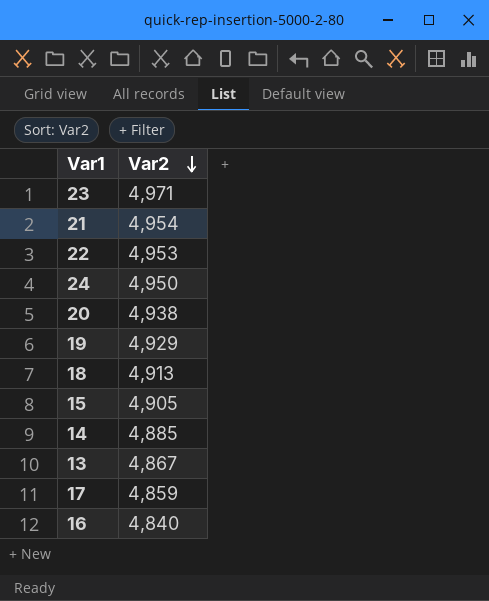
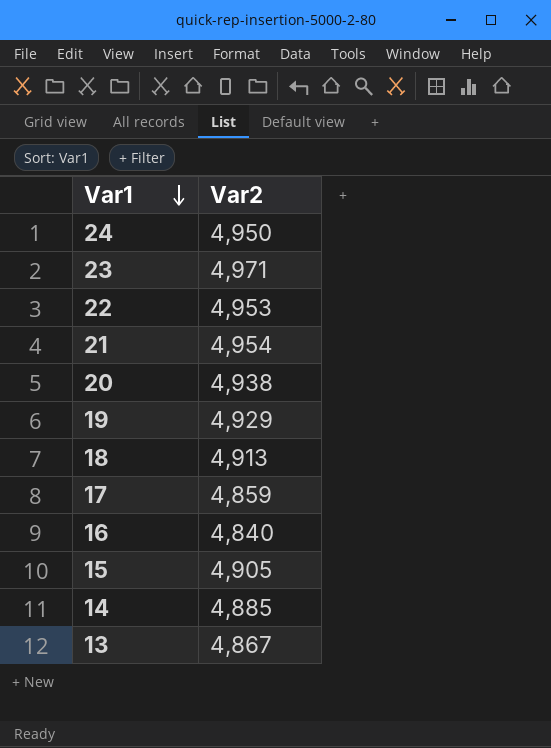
row order: Var2 descending -> Var1 descending

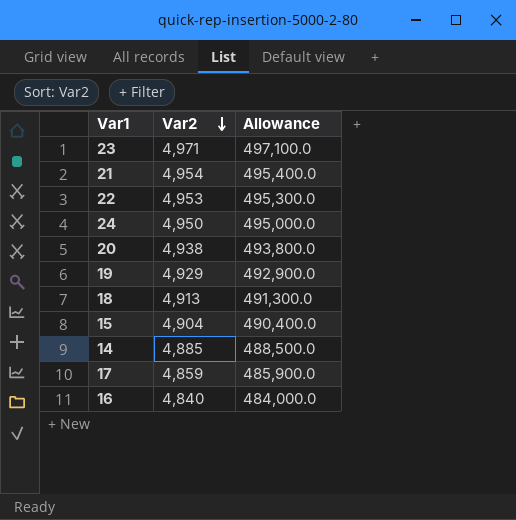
row order: Var1 descending -> Var2 descending
column Allowance | formula: none -> [Var2] * 100
row 13: 4,867 -> none
15 | Var2: 4,905 -> 4,904

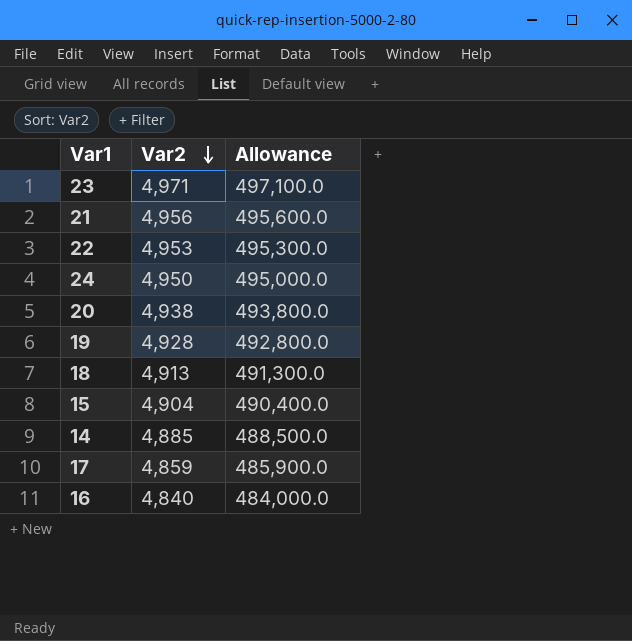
21 | Var2: 4,954 -> 4,956
21 | Allowance: 495,400.0 -> 495,600.0
19 | Var2: 4,929 -> 4,928
19 | Allowance: 492,900.0 -> 492,800.0

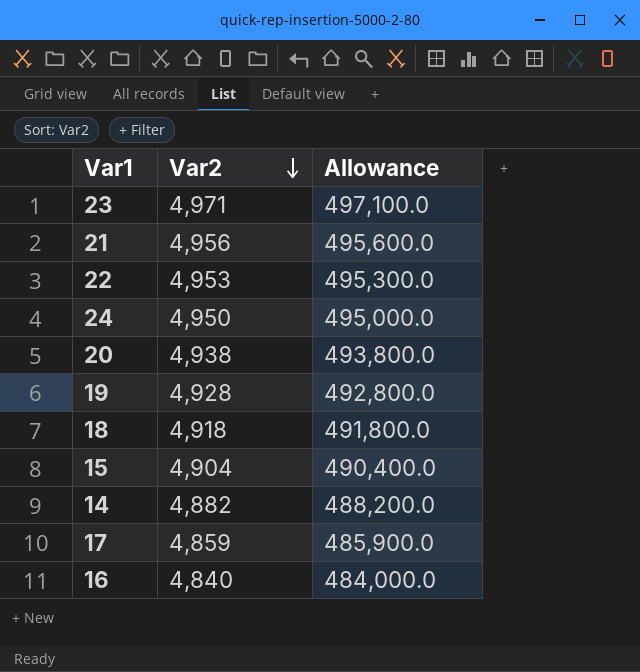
18 | Var2: 4,913 -> 4,918
18 | Allowance: 491,300.0 -> 491,800.0
14 | Var2: 4,885 -> 4,882
14 | Allowance: 488,500.0 -> 488,200.0

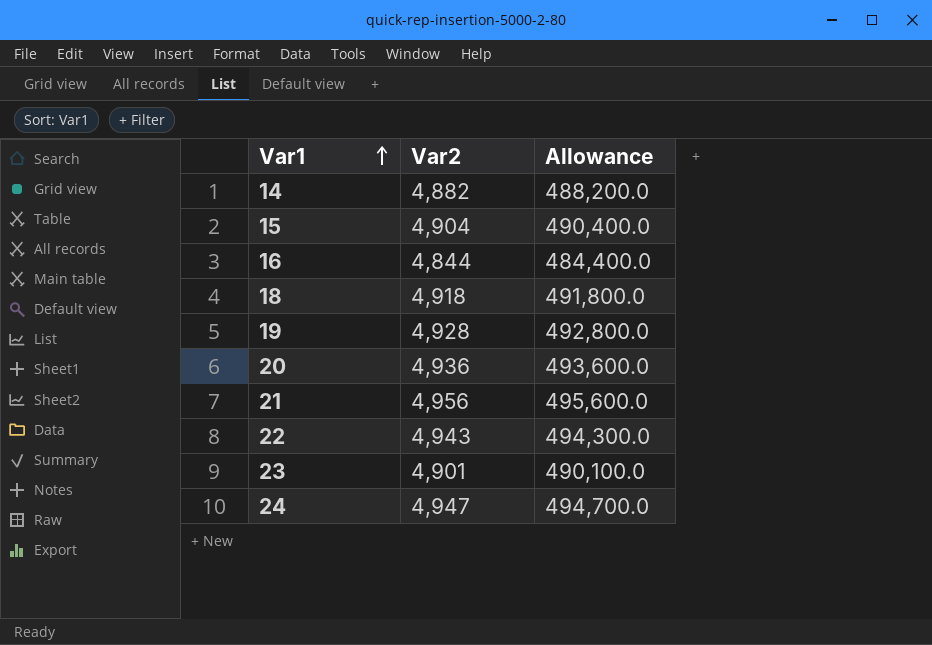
row order: Var2 descending -> Var1 ascending
row 17: 4,859 | 485,900.0 -> none
16 | Var2: 4,840 -> 4,844
16 | Allowance: 484,000.0 -> 484,400.0
20 | Var2: 4,938 -> 4,936
20 | Allowance: 493,800.0 -> 493,600.0
22 | Var2: 4,953 -> 4,943
22 | Allowance: 495,300.0 -> 494,300.0
23 | Var2: 4,971 -> 4,901
23 | Allowance: 497,100.0 -> 490,100.0
24 | Var2: 4,950 -> 4,947
24 | Allowance: 495,000.0 -> 494,700.0

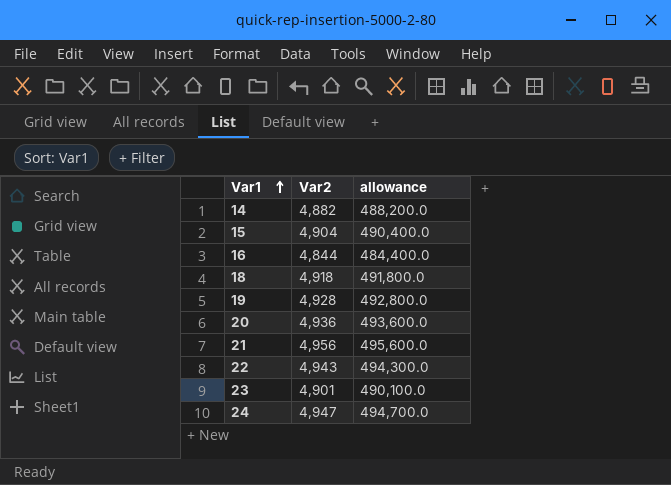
column name: Allowance -> allowance

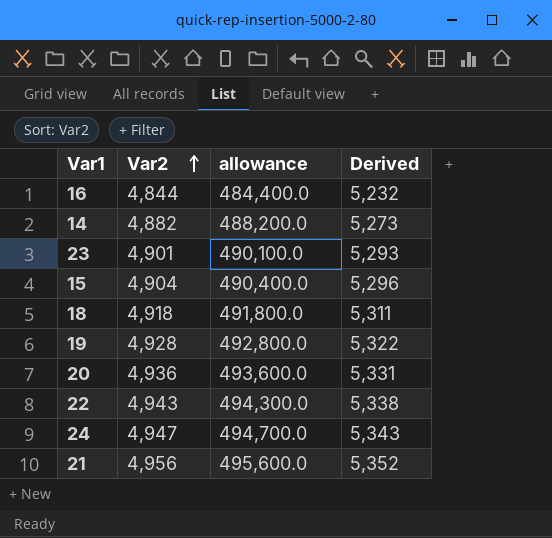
row order: Var1 ascending -> Var2 ascending
column Derived | formula: none -> [Var2] * 1.08

